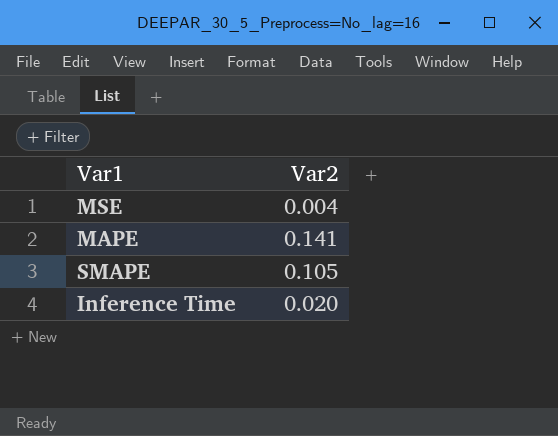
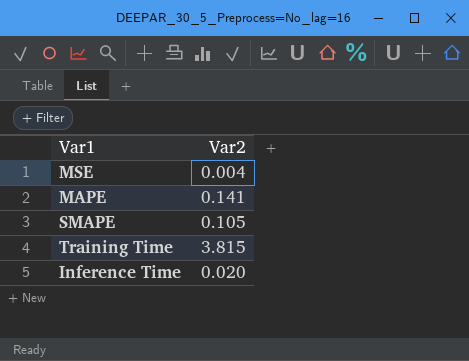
row Training Time: none -> 3.815

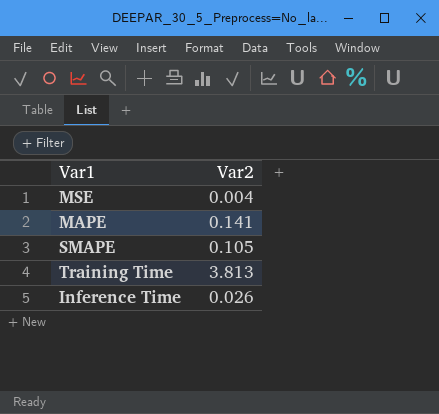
Training Time | Var2: 3.815 -> 3.813
Inference Time | Var2: 0.020 -> 0.026

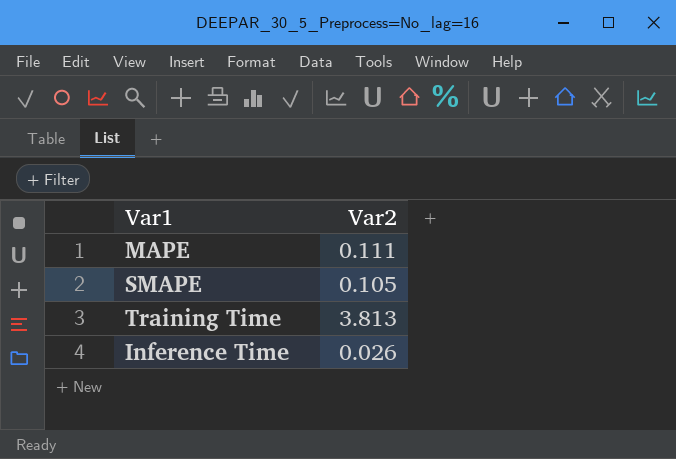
row MSE: 0.004 -> none
MAPE | Var2: 0.141 -> 0.111

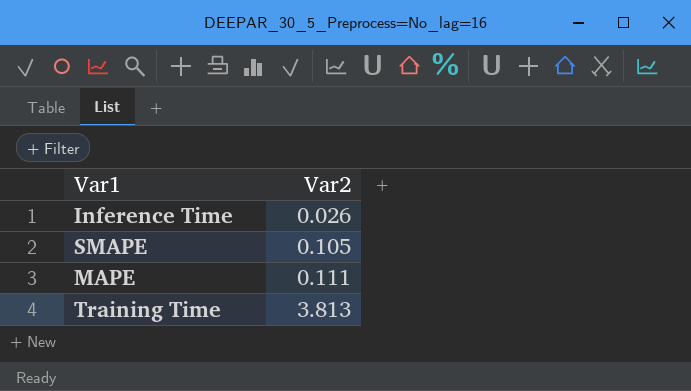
row order: none -> Var2 ascending

